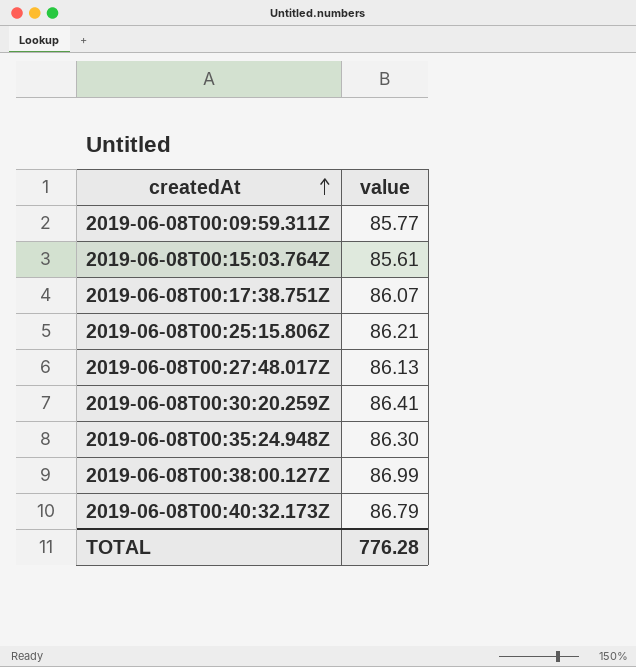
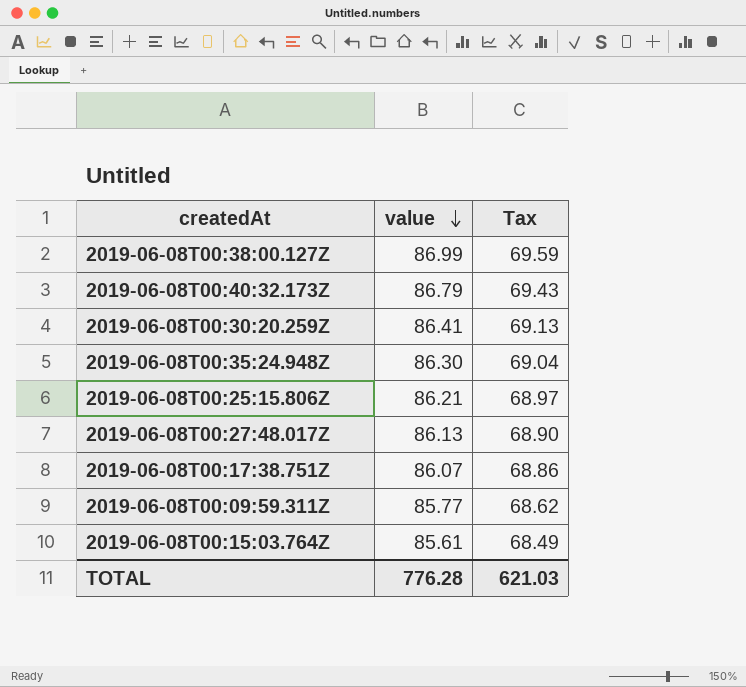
row order: createdAt ascending -> value descending
column Tax | formula: none -> [value] * 0.8

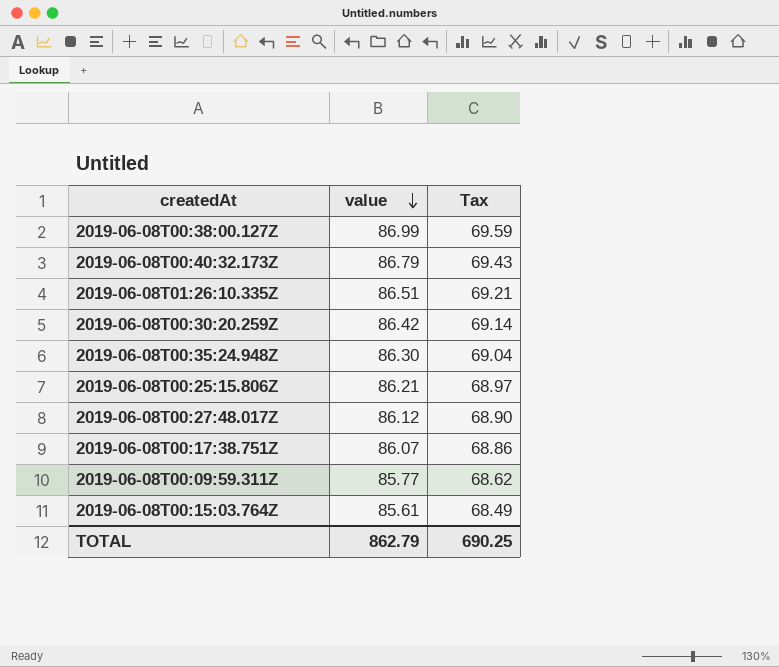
row 2019-06-08T01:26:10.335Z: none -> 86.51 | 69.21
2019-06-08T00:30:20.259Z | value: 86.41 -> 86.42
2019-06-08T00:30:20.259Z | Tax: 69.13 -> 69.14
2019-06-08T00:27:48.017Z | value: 86.13 -> 86.12
TOTAL | value: 776.28 -> 862.79
TOTAL | Tax: 621.03 -> 690.25

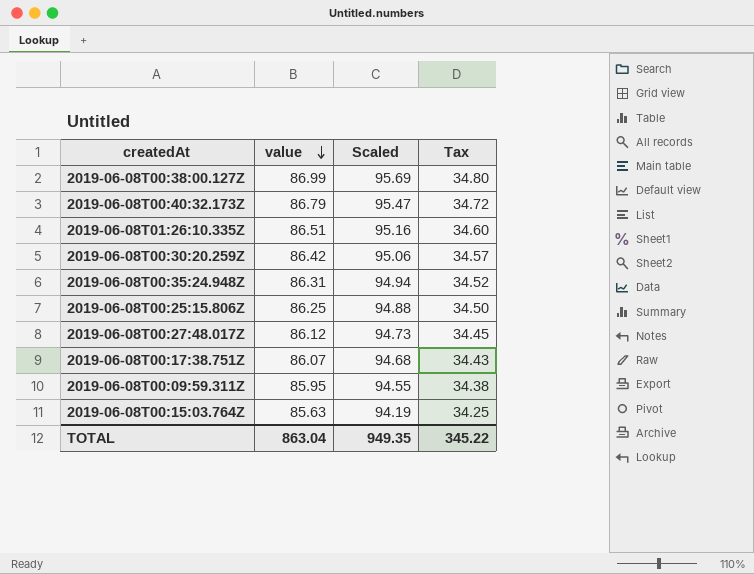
column Scaled | formula: none -> [value] * 1.1
column Tax | formula: [value] * 0.8 -> [value] * 0.4
2019-06-08T00:35:24.948Z | value: 86.30 -> 86.31
2019-06-08T00:25:15.806Z | value: 86.21 -> 86.25
2019-06-08T00:09:59.311Z | value: 85.77 -> 85.95
2019-06-08T00:15:03.764Z | value: 85.61 -> 85.63
TOTAL | value: 862.79 -> 863.04
TOTAL | Tax: 690.25 -> 345.22

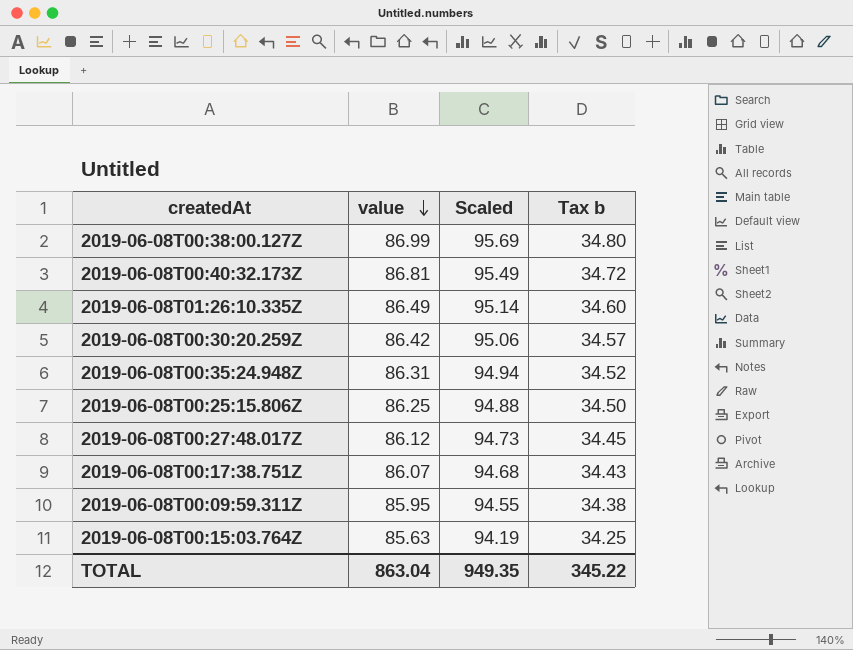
column name: Tax -> Tax b
2019-06-08T00:40:32.173Z | value: 86.79 -> 86.81
2019-06-08T00:40:32.173Z | Scaled: 95.47 -> 95.49
2019-06-08T01:26:10.335Z | value: 86.51 -> 86.49
2019-06-08T01:26:10.335Z | Scaled: 95.16 -> 95.14

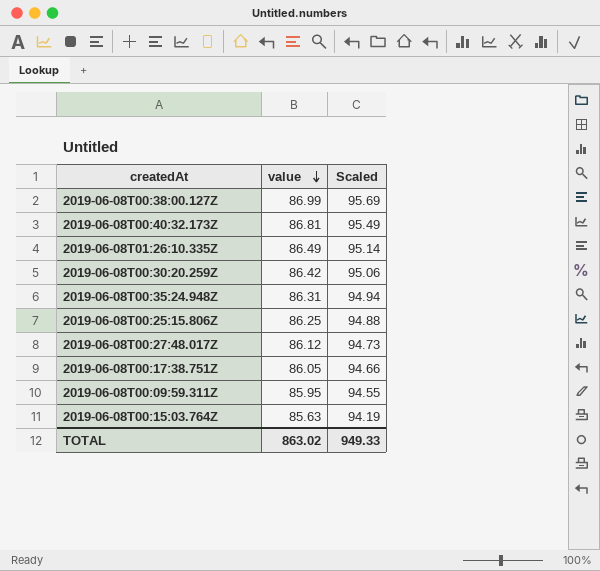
column Tax b | formula: [value] * 0.4 -> none
2019-06-08T00:17:38.751Z | value: 86.07 -> 86.05
2019-06-08T00:17:38.751Z | Scaled: 94.68 -> 94.66
TOTAL | value: 863.04 -> 863.02
TOTAL | Scaled: 949.35 -> 949.33

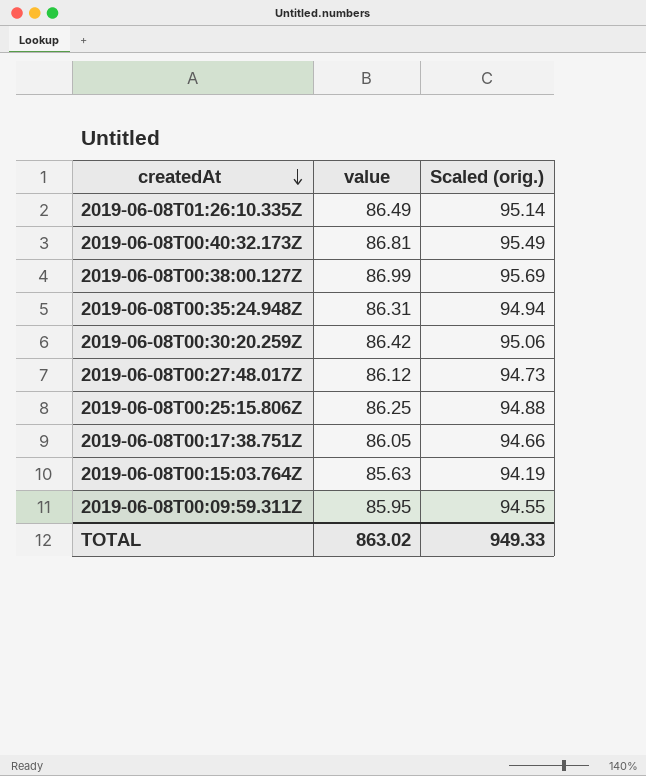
row order: value descending -> createdAt descending
column name: Scaled -> Scaled (orig.)

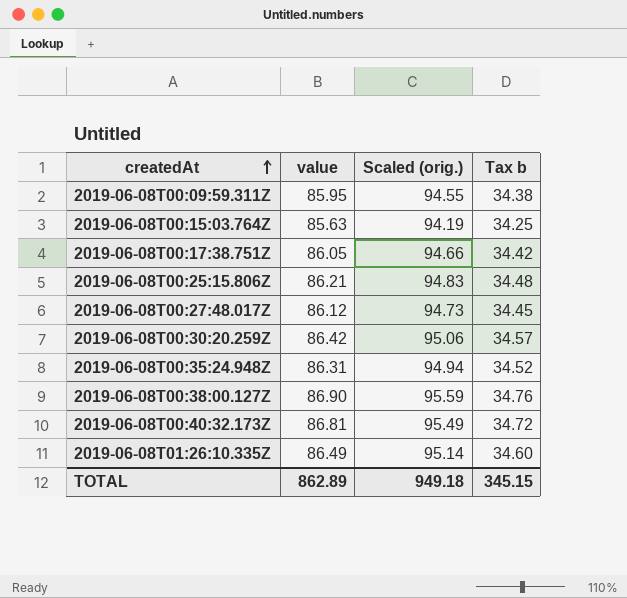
row order: createdAt descending -> createdAt ascending
column Tax b | formula: none -> [value] * 0.4
2019-06-08T00:25:15.806Z | value: 86.25 -> 86.21
2019-06-08T00:25:15.806Z | Scaled (orig.): 94.88 -> 94.83
2019-06-08T00:38:00.127Z | value: 86.99 -> 86.90
2019-06-08T00:38:00.127Z | Scaled (orig.): 95.69 -> 95.59
TOTAL | value: 863.02 -> 862.89
TOTAL | Scaled (orig.): 949.33 -> 949.18

